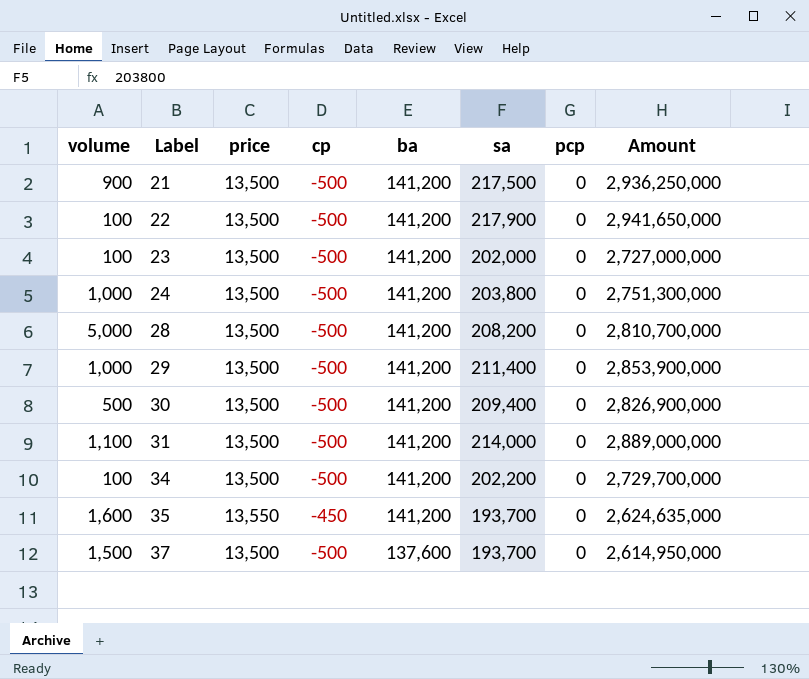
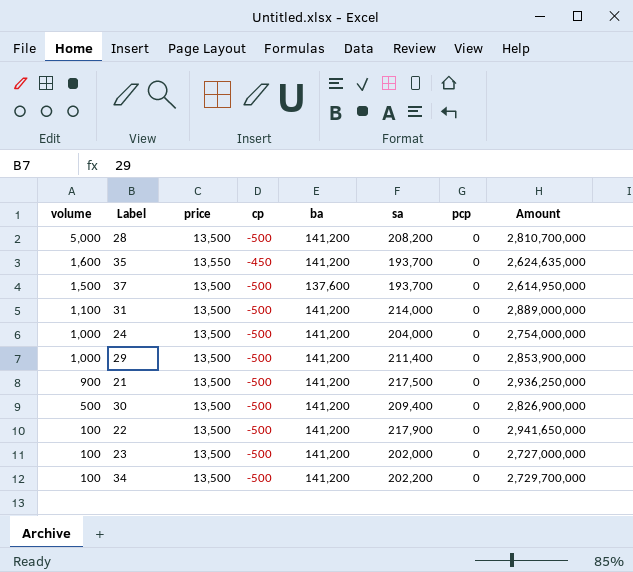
row order: Label ascending -> volume descending
24 | sa: 203,800 -> 204,000
24 | Amount: 2,751,300,000 -> 2,754,000,000

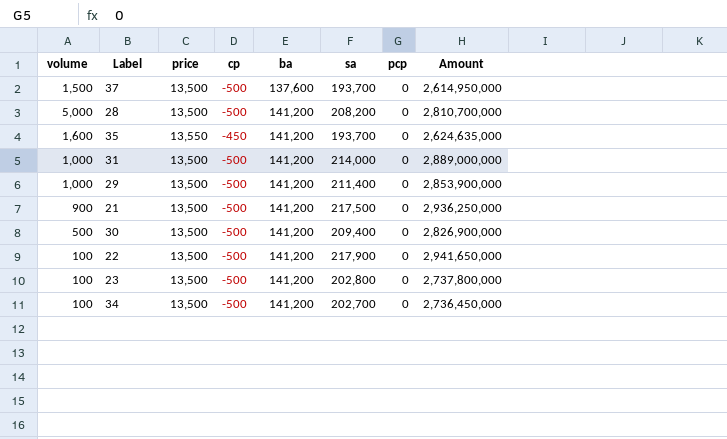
row order: volume descending -> ba ascending
row 24: 1,000 | 13,500 | -500 | 141,200 | 204,000 | 0 | 2,754,000,000 -> none
31 | volume: 1,100 -> 1,000
23 | sa: 202,000 -> 202,800
23 | Amount: 2,727,000,000 -> 2,737,800,000
34 | sa: 202,200 -> 202,700
34 | Amount: 2,729,700,000 -> 2,736,450,000

